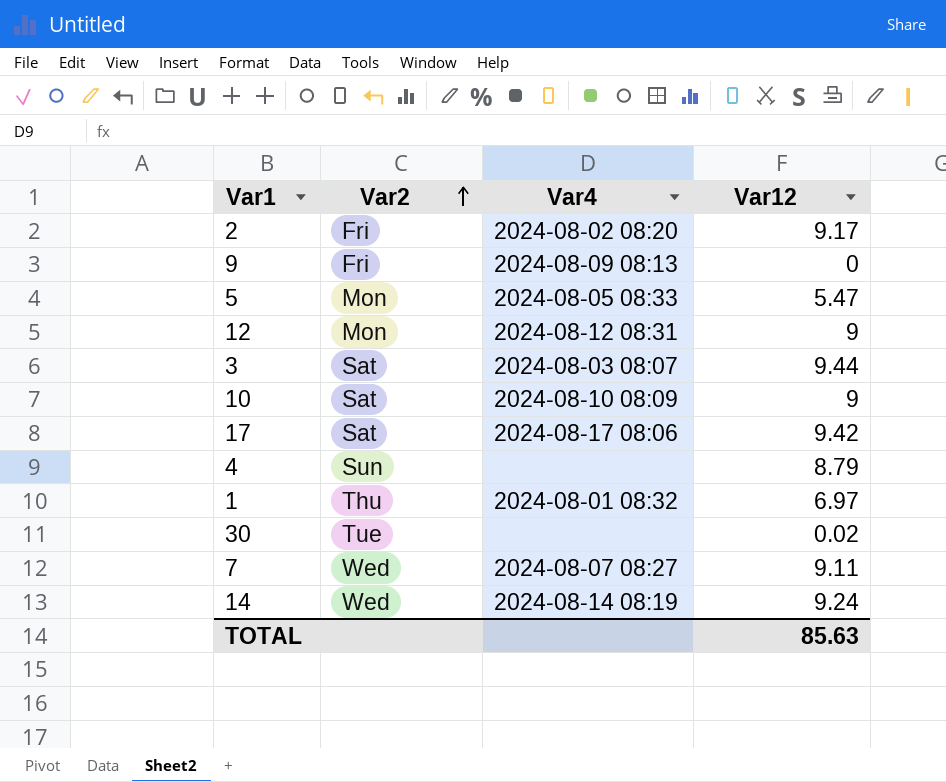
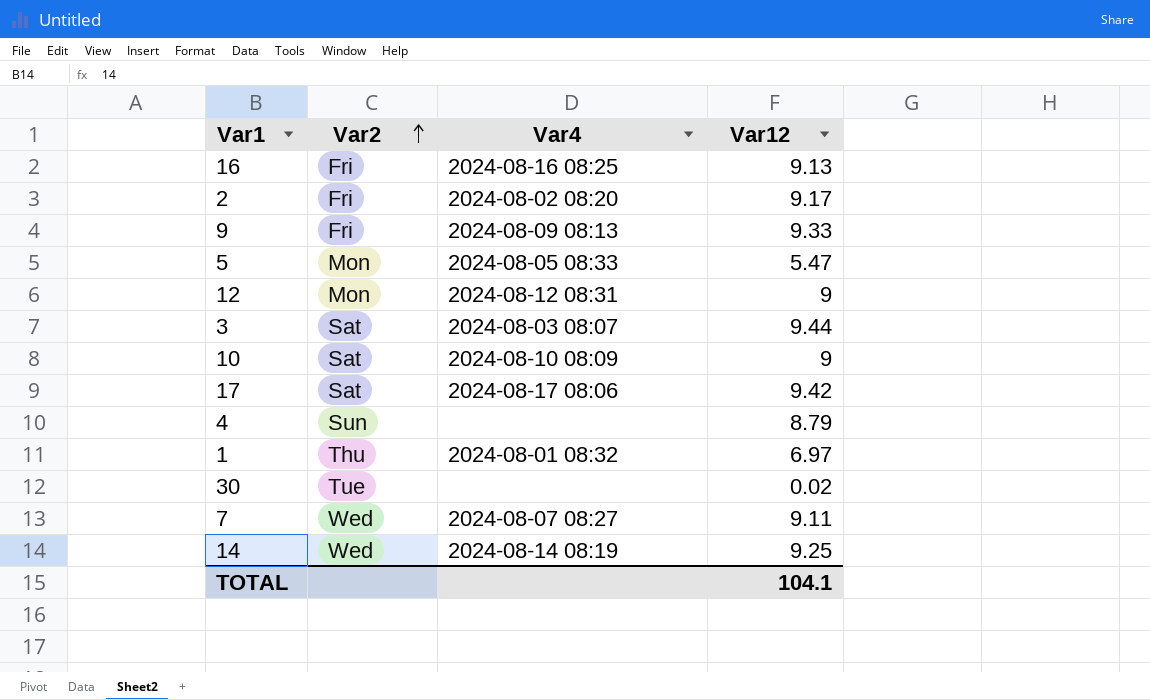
row 16: none -> Fri | 2024-08-16 08:25 | 9.13
9 | Var12: 0 -> 9.33
14 | Var12: 9.24 -> 9.25
TOTAL | Var12: 85.63 -> 104.1

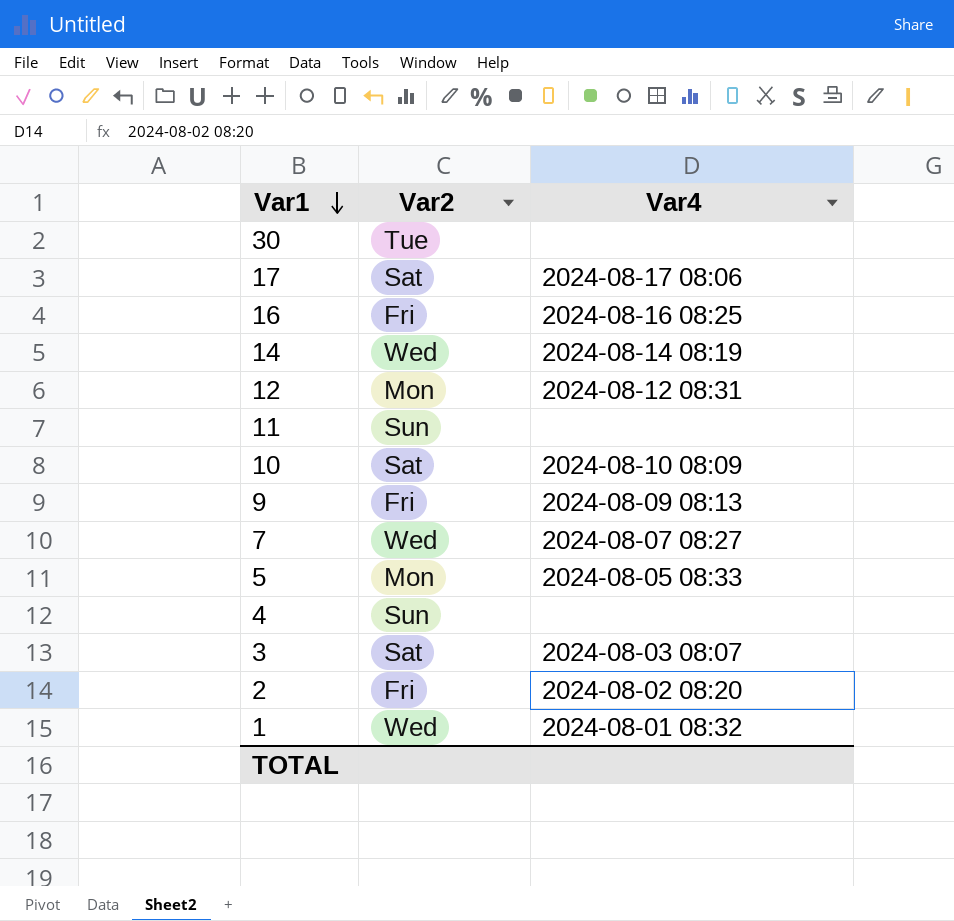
row order: Var2 ascending -> Var1 descending
column Var12 | position: 4 -> none
row 11: none -> Sun | none
1 | Var2: Thu -> Wed

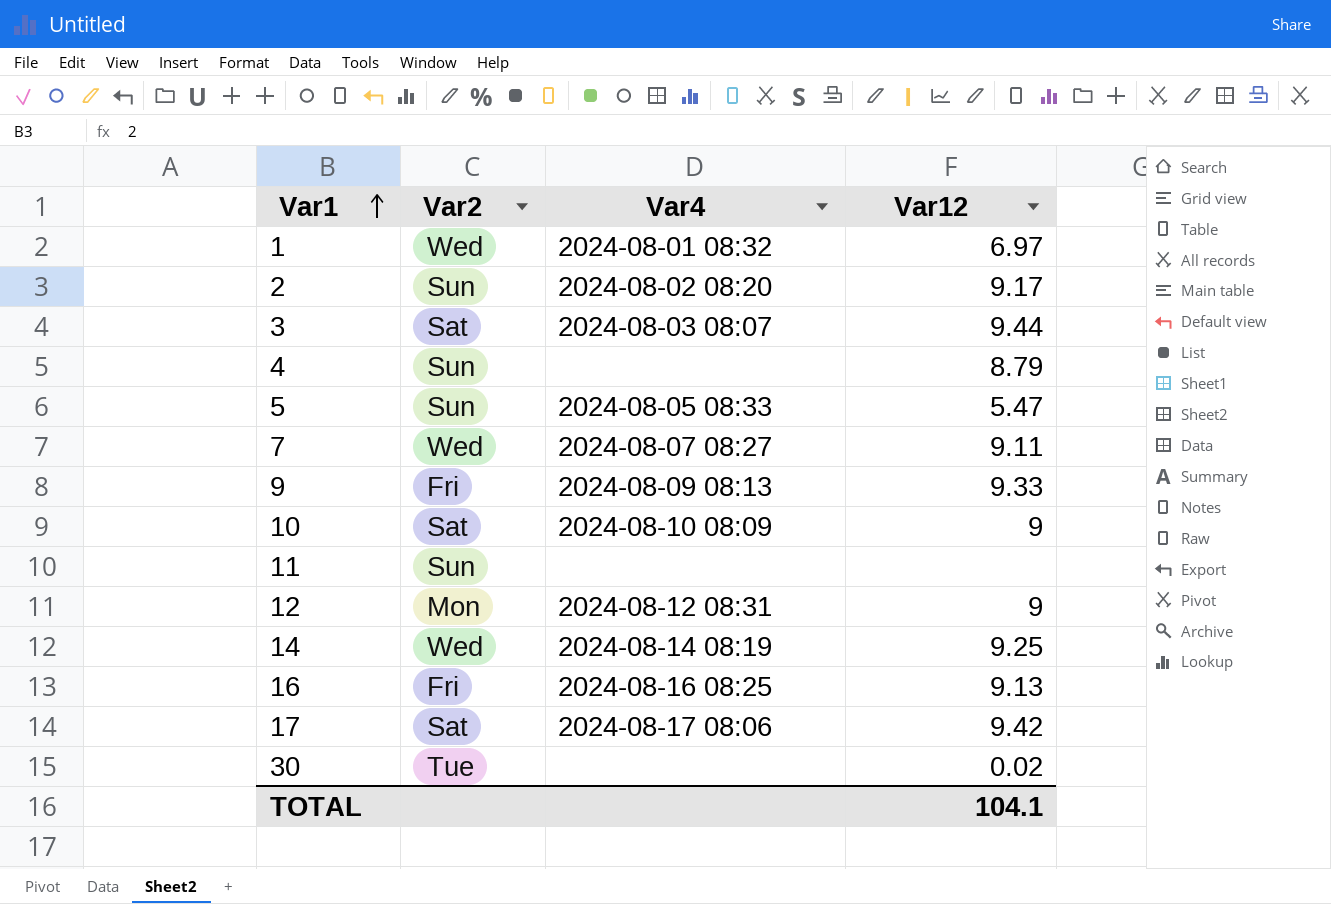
row order: Var1 descending -> Var1 ascending
column Var12 | position: none -> 4
2 | Var2: Fri -> Sun
5 | Var2: Mon -> Sun

